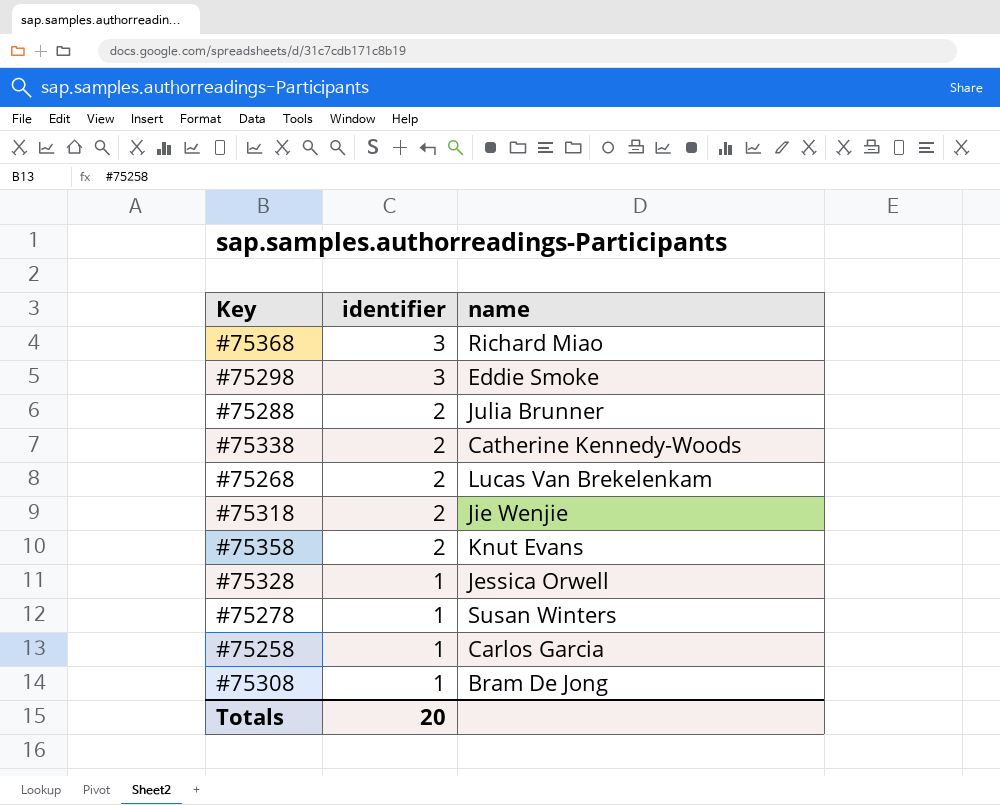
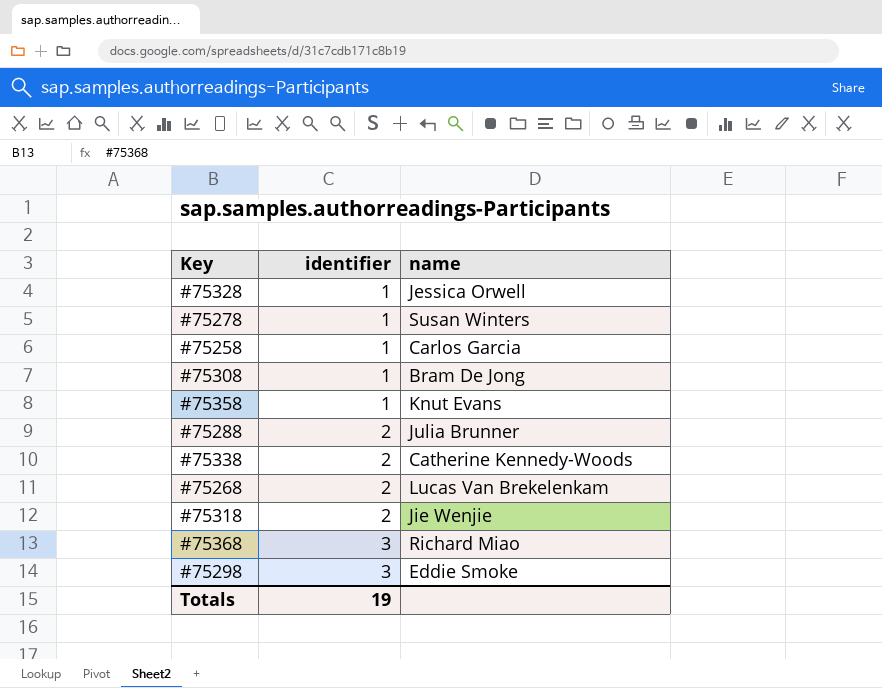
row order: identifier descending -> identifier ascending
#75358 | identifier: 2 -> 1
Totals | identifier: 20 -> 19

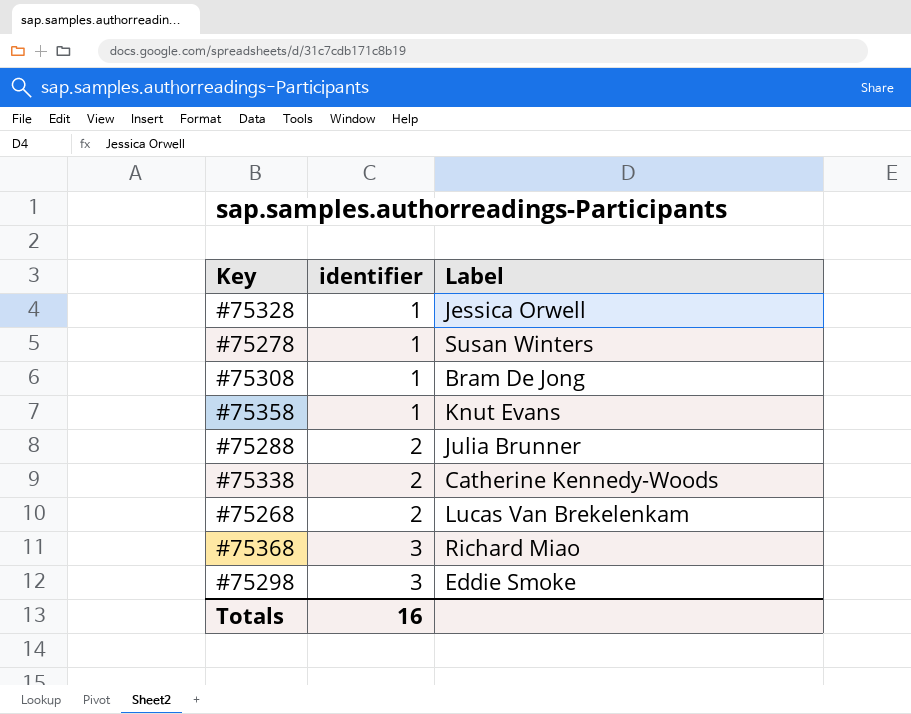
column name: name -> Label
row #75258: 1 | Carlos Garcia -> none
row #75318: 2 | Jie Wenjie -> none
Totals | identifier: 19 -> 16

